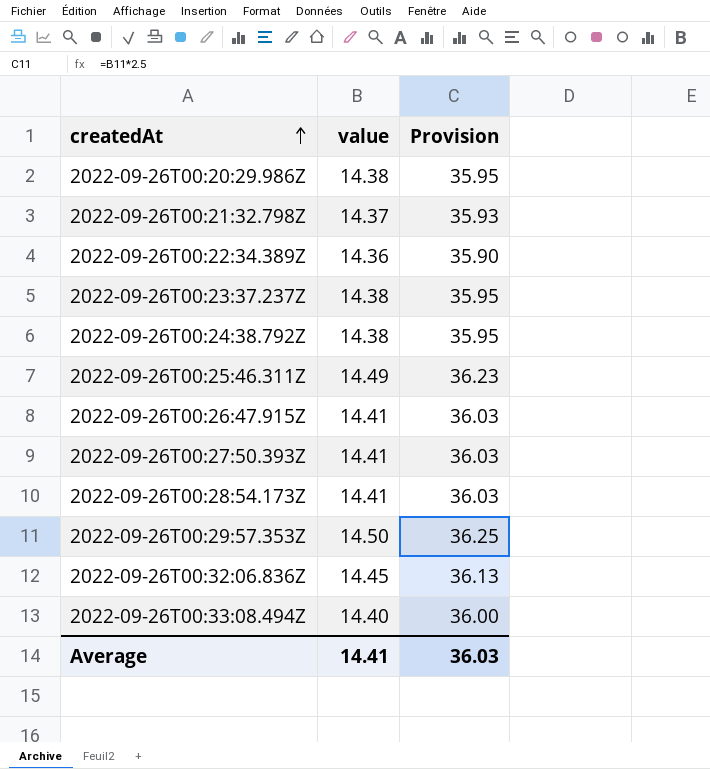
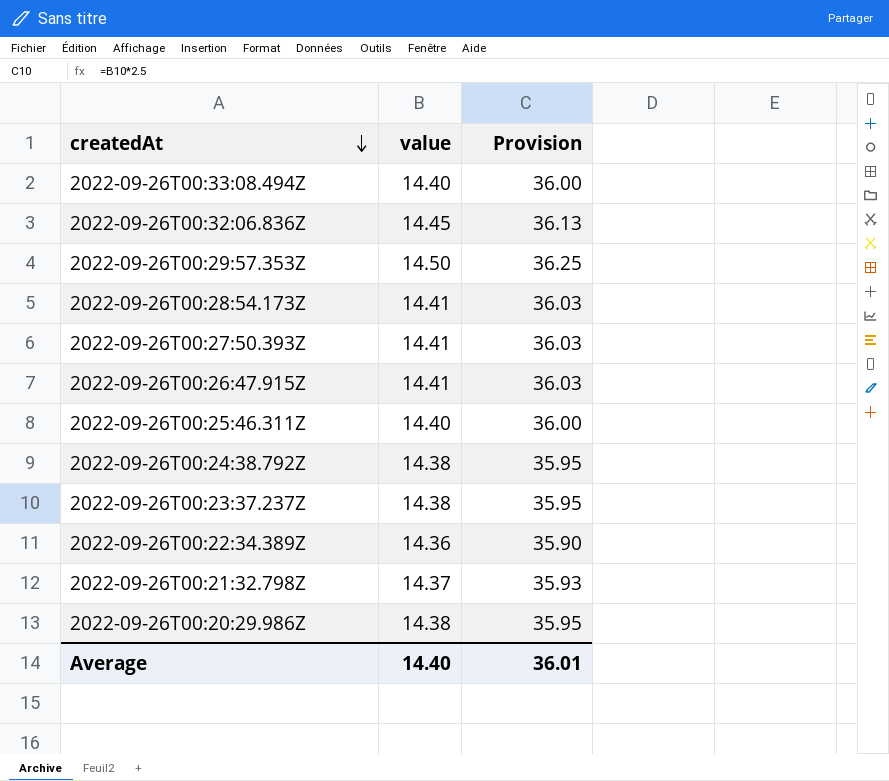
row order: createdAt ascending -> createdAt descending
2022-09-26T00:25:46.311Z | value: 14.49 -> 14.40
2022-09-26T00:25:46.311Z | Provision: 36.23 -> 36.00
Average | value: 14.41 -> 14.40
Average | Provision: 36.03 -> 36.01

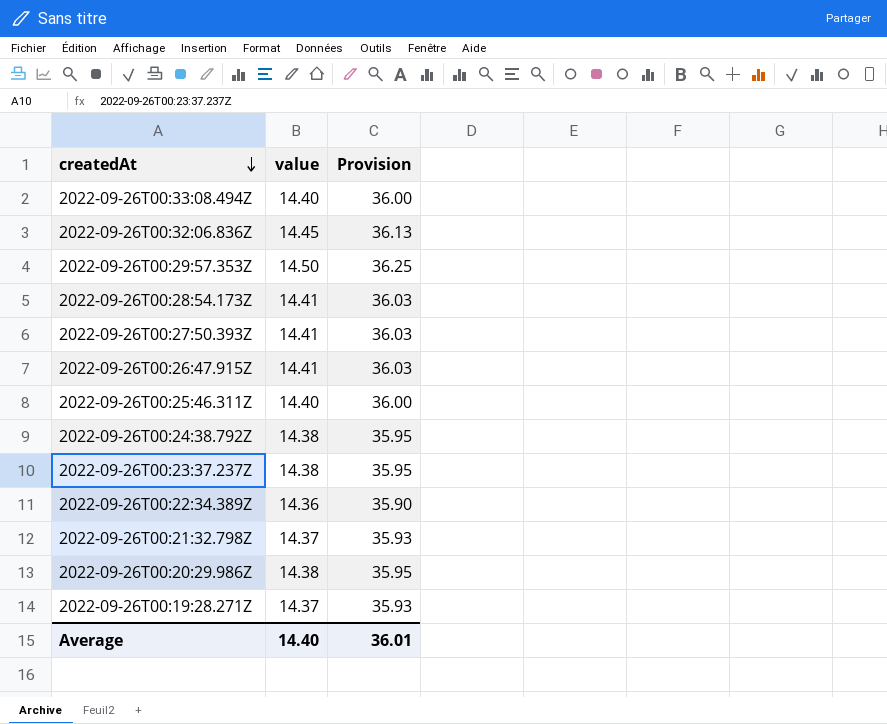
row 2022-09-26T00:19:28.271Z: none -> 14.37 | 35.93

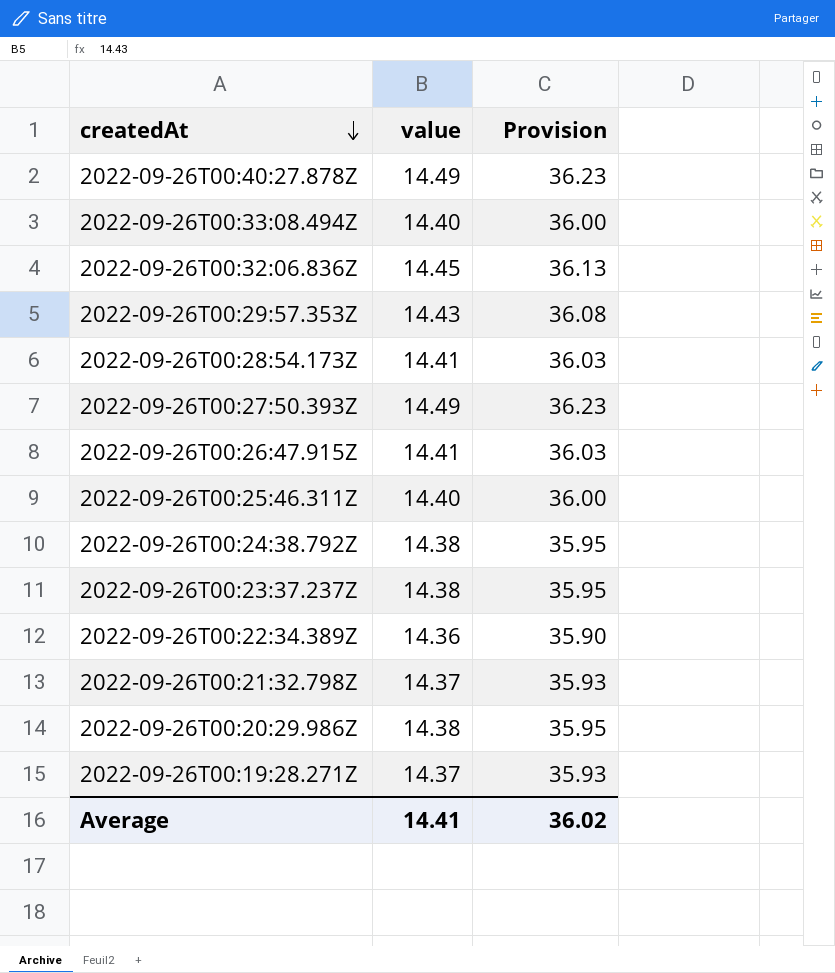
row 2022-09-26T00:40:27.878Z: none -> 14.49 | 36.23
2022-09-26T00:29:57.353Z | value: 14.50 -> 14.43
2022-09-26T00:29:57.353Z | Provision: 36.25 -> 36.08
2022-09-26T00:27:50.393Z | value: 14.41 -> 14.49
2022-09-26T00:27:50.393Z | Provision: 36.03 -> 36.23
Average | value: 14.40 -> 14.41
Average | Provision: 36.01 -> 36.02

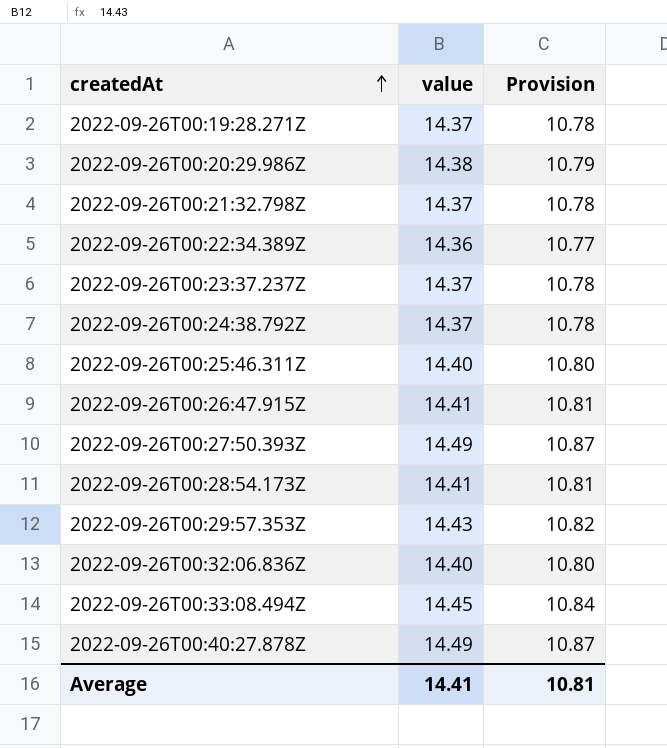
row order: createdAt descending -> createdAt ascending
column Provision | formula: [value] * 2.5 -> [value] * 0.75
2022-09-26T00:23:37.237Z | value: 14.38 -> 14.37
2022-09-26T00:24:38.792Z | value: 14.38 -> 14.37
2022-09-26T00:32:06.836Z | value: 14.45 -> 14.40
2022-09-26T00:33:08.494Z | value: 14.40 -> 14.45
Average | Provision: 36.02 -> 10.81

